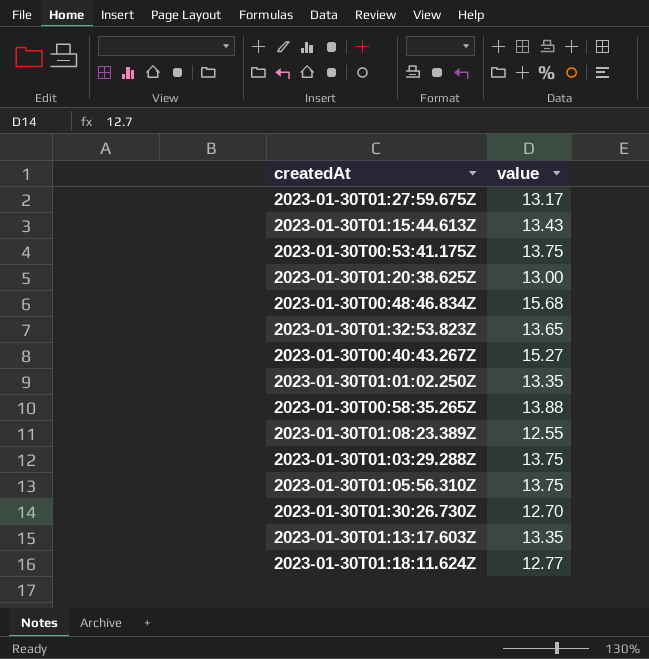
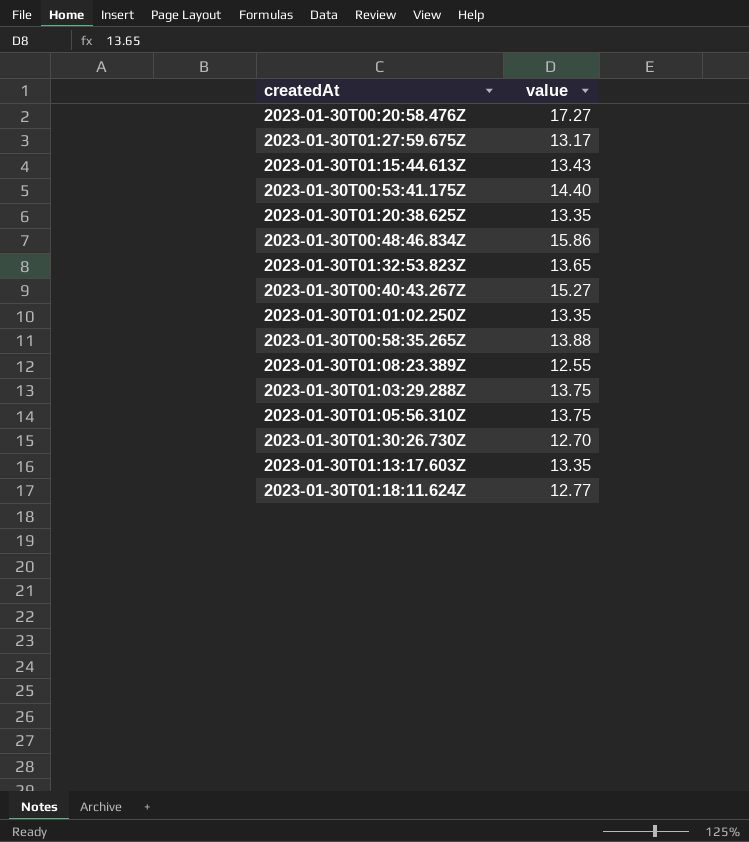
row 2023-01-30T00:20:58.476Z: none -> 17.27
2023-01-30T00:53:41.175Z | value: 13.75 -> 14.40
2023-01-30T01:20:38.625Z | value: 13.00 -> 13.35
2023-01-30T00:48:46.834Z | value: 15.68 -> 15.86

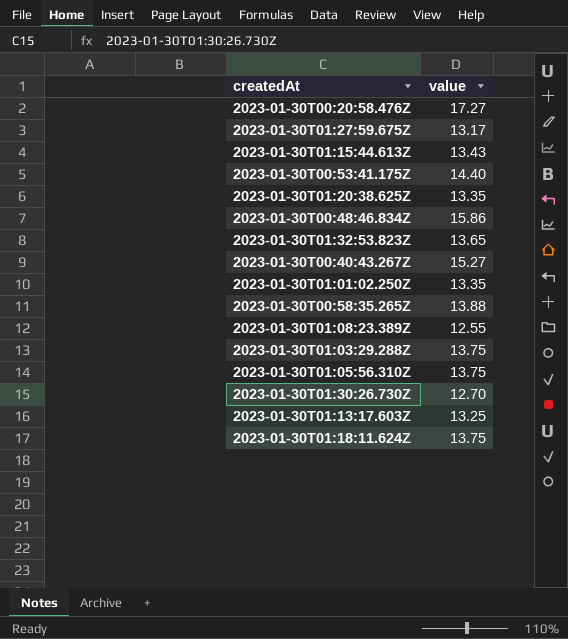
2023-01-30T01:13:17.603Z | value: 13.35 -> 13.25
2023-01-30T01:18:11.624Z | value: 12.77 -> 13.75

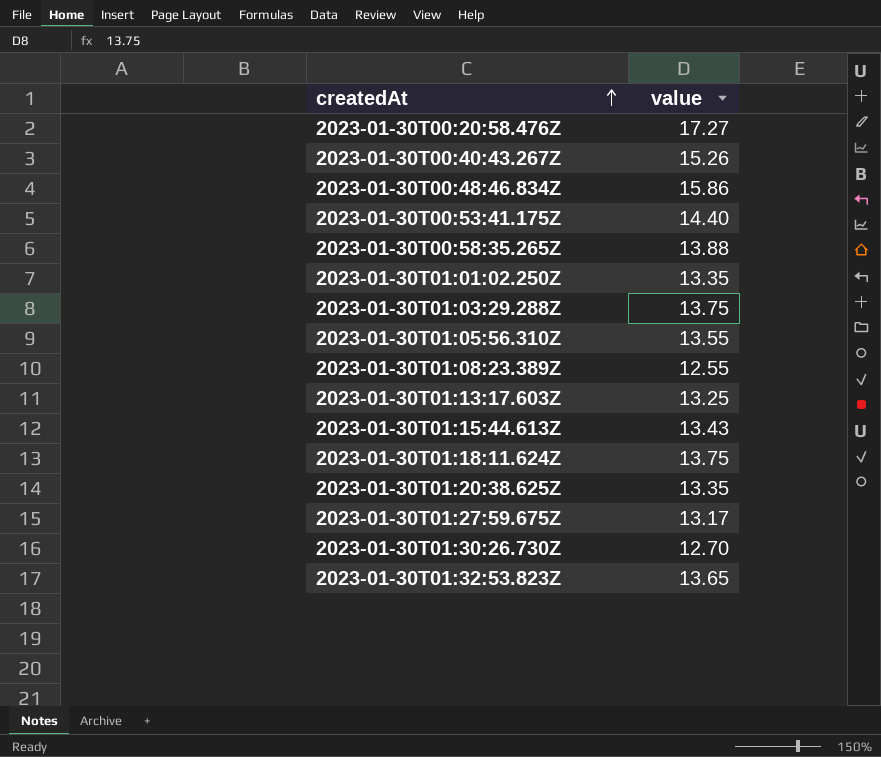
row order: none -> createdAt ascending
2023-01-30T00:40:43.267Z | value: 15.27 -> 15.26
2023-01-30T01:05:56.310Z | value: 13.75 -> 13.55

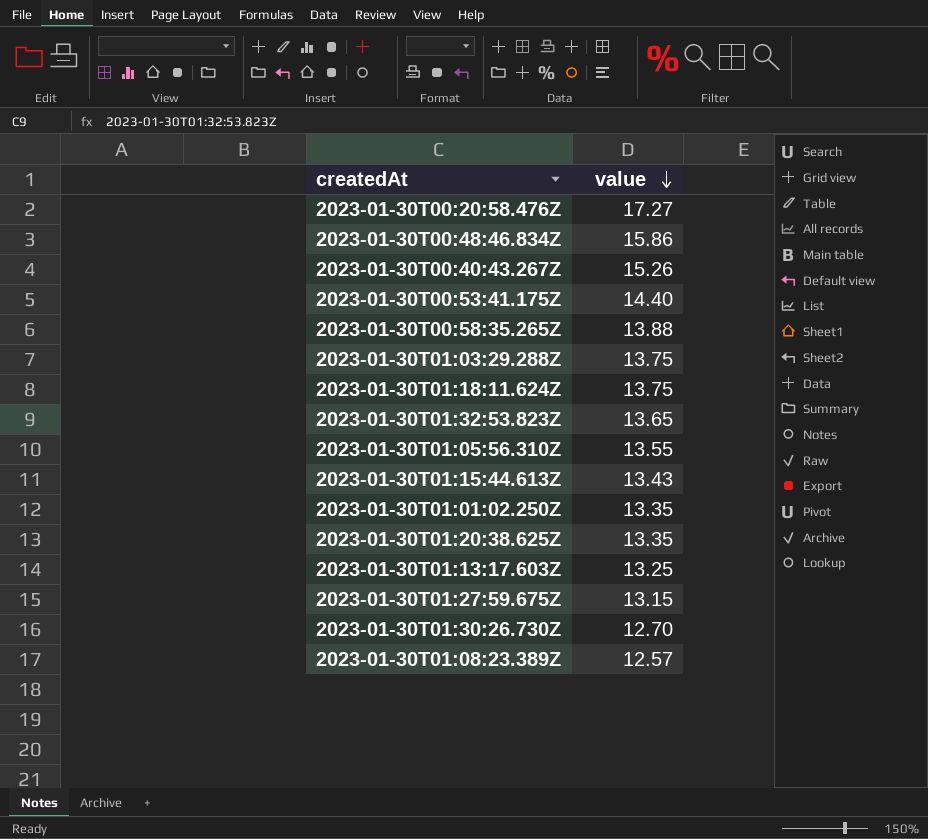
row order: createdAt ascending -> value descending
2023-01-30T01:27:59.675Z | value: 13.17 -> 13.15
2023-01-30T01:08:23.389Z | value: 12.55 -> 12.57

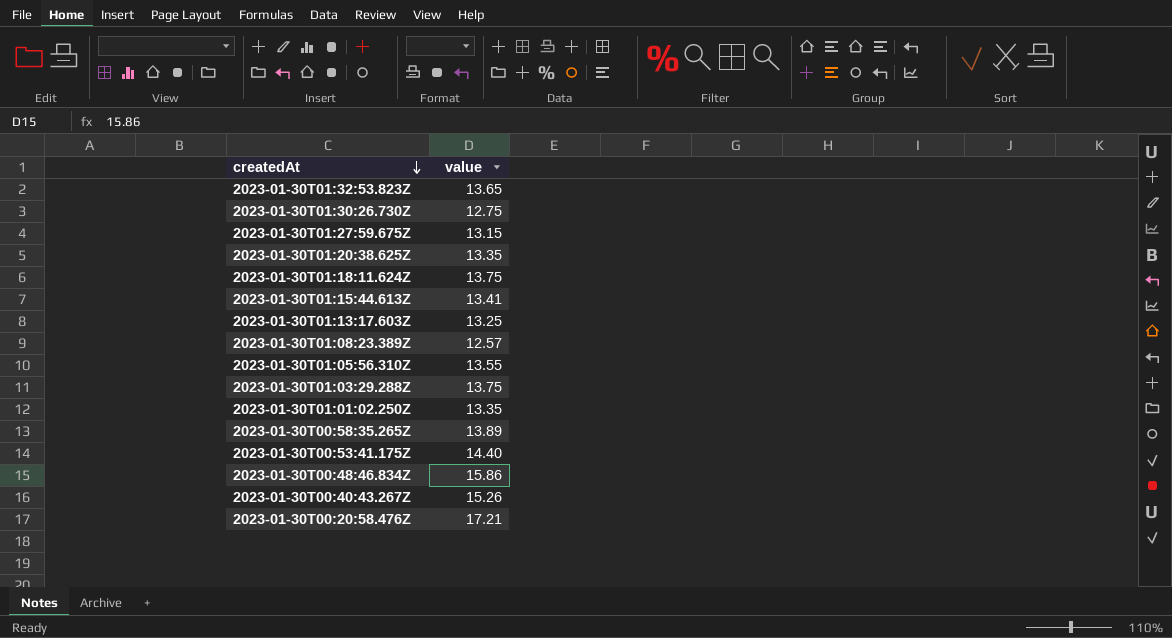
row order: value descending -> createdAt descending
2023-01-30T01:30:26.730Z | value: 12.70 -> 12.75
2023-01-30T01:15:44.613Z | value: 13.43 -> 13.41
2023-01-30T00:58:35.265Z | value: 13.88 -> 13.89
2023-01-30T00:20:58.476Z | value: 17.27 -> 17.21

